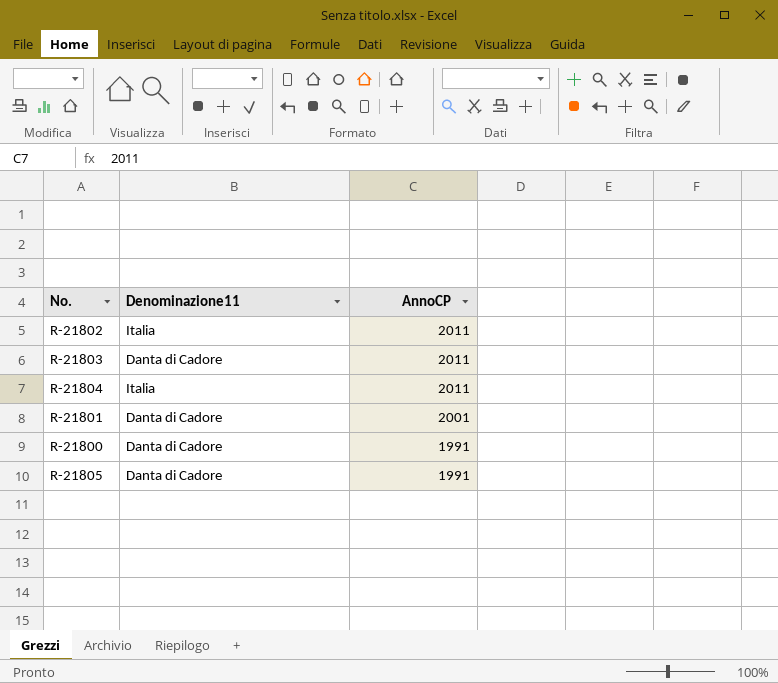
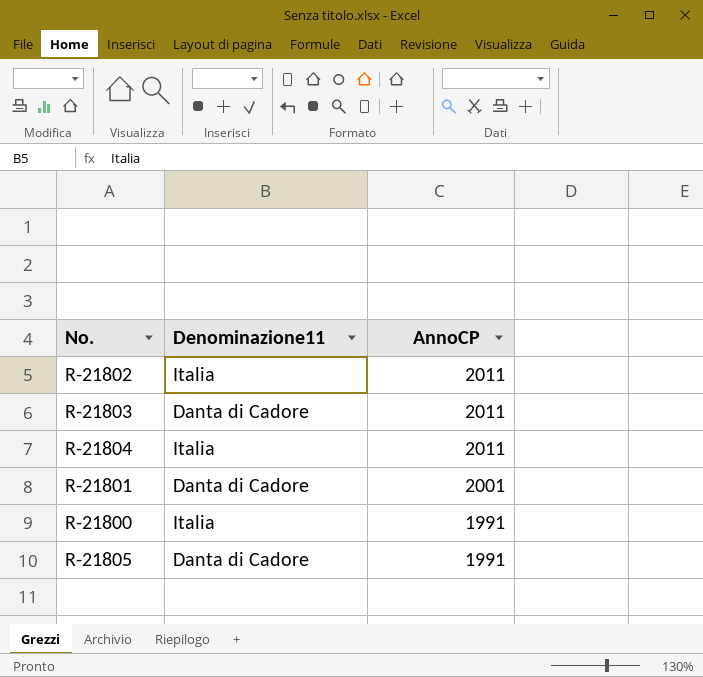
R-21800 | Denominazione11: Danta di Cadore -> Italia

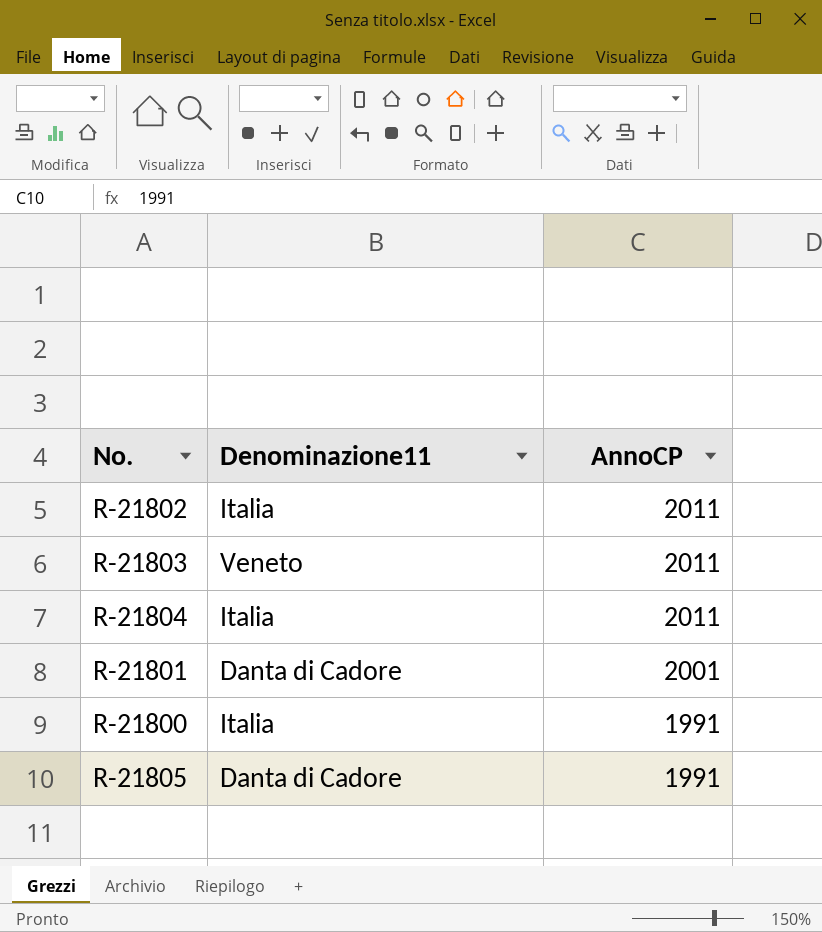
R-21803 | Denominazione11: Danta di Cadore -> Veneto

